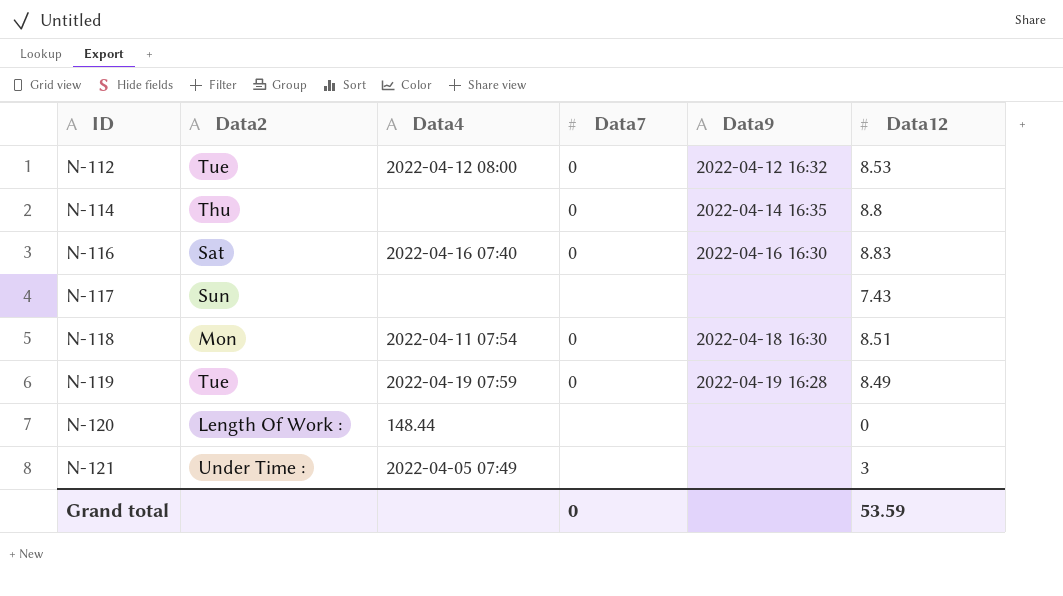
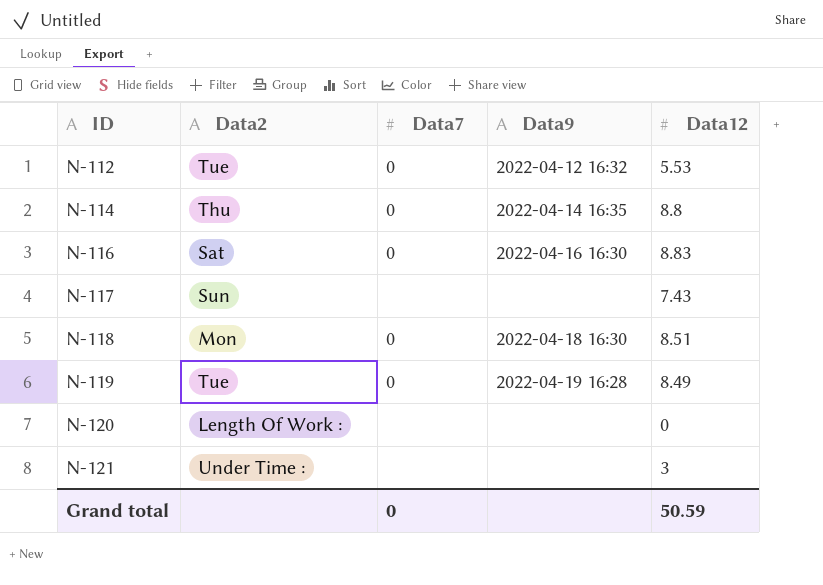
column Data4 | position: 3 -> none
N-112 | Data12: 8.53 -> 5.53
Grand total | Data12: 53.59 -> 50.59

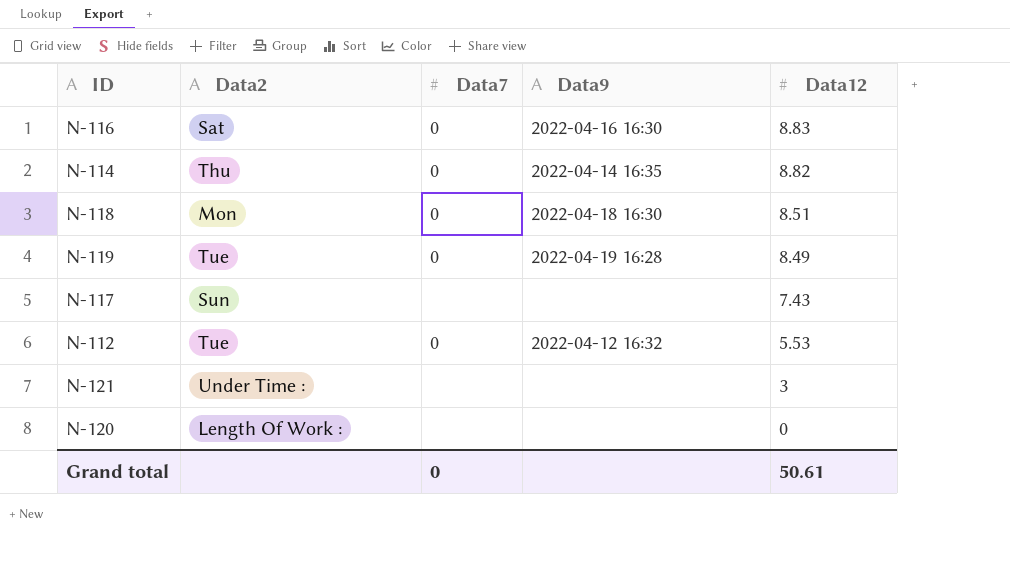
row order: ID ascending -> Data12 descending
N-114 | Data12: 8.8 -> 8.82
Grand total | Data12: 50.59 -> 50.61

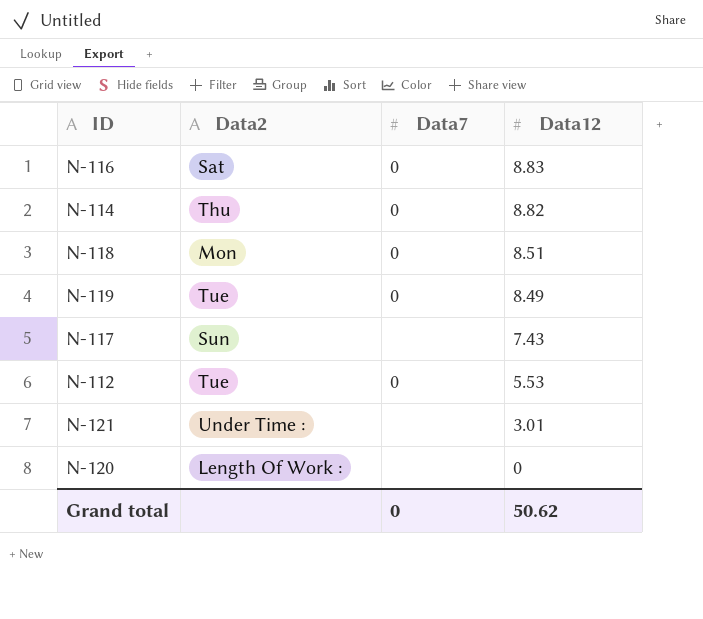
column Data9 | position: 4 -> none
N-121 | Data12: 3 -> 3.01
Grand total | Data12: 50.61 -> 50.62

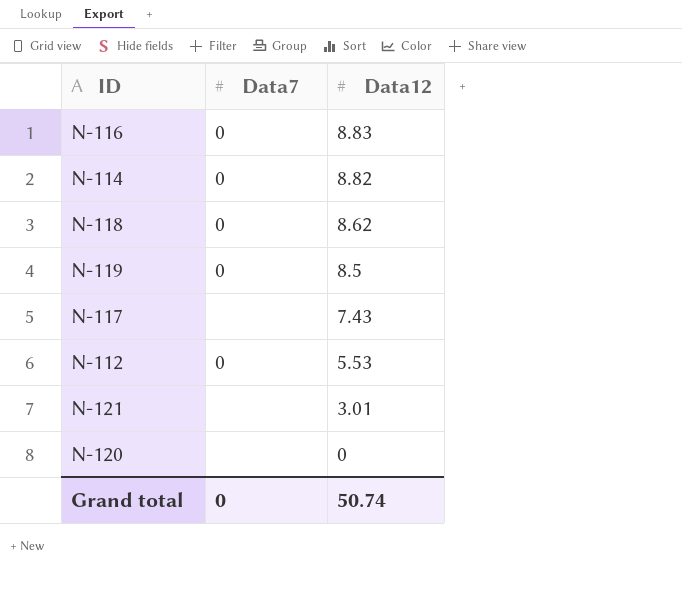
column Data2 | position: 2 -> none
N-118 | Data12: 8.51 -> 8.62
N-119 | Data12: 8.49 -> 8.5
Grand total | Data12: 50.62 -> 50.74

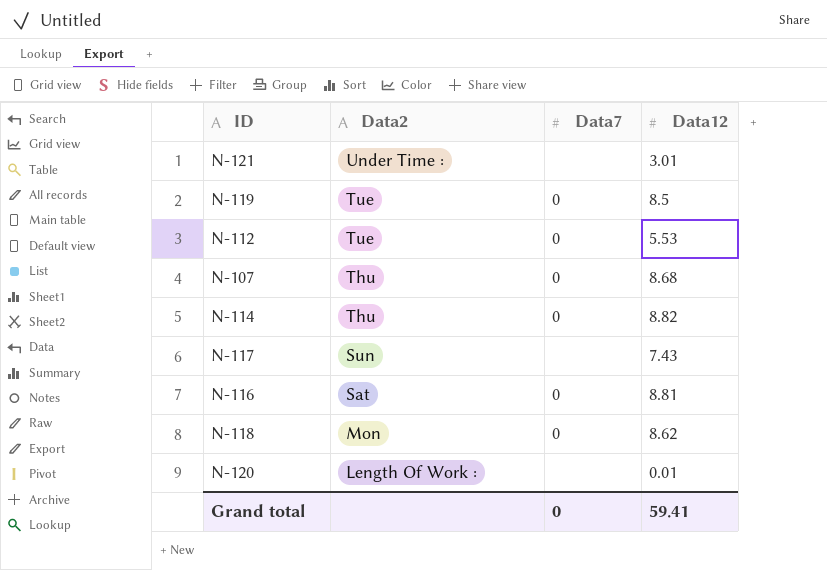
row order: Data12 descending -> Data2 descending
column Data2 | position: none -> 2
row N-107: none -> Thu | 0 | 8.68
N-116 | Data12: 8.83 -> 8.81
N-120 | Data12: 0 -> 0.01
Grand total | Data12: 50.74 -> 59.41

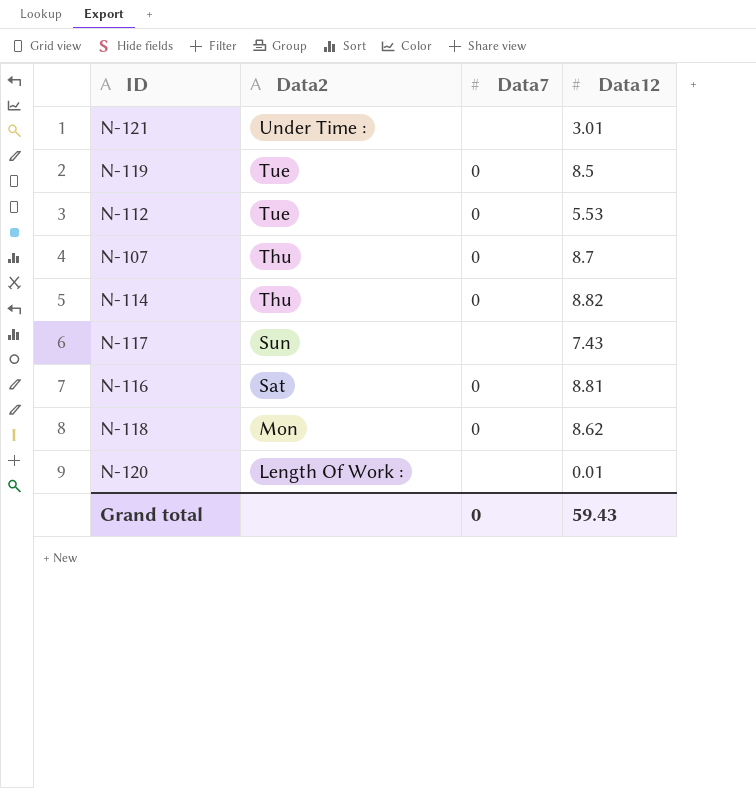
N-107 | Data12: 8.68 -> 8.7
Grand total | Data12: 59.41 -> 59.43

